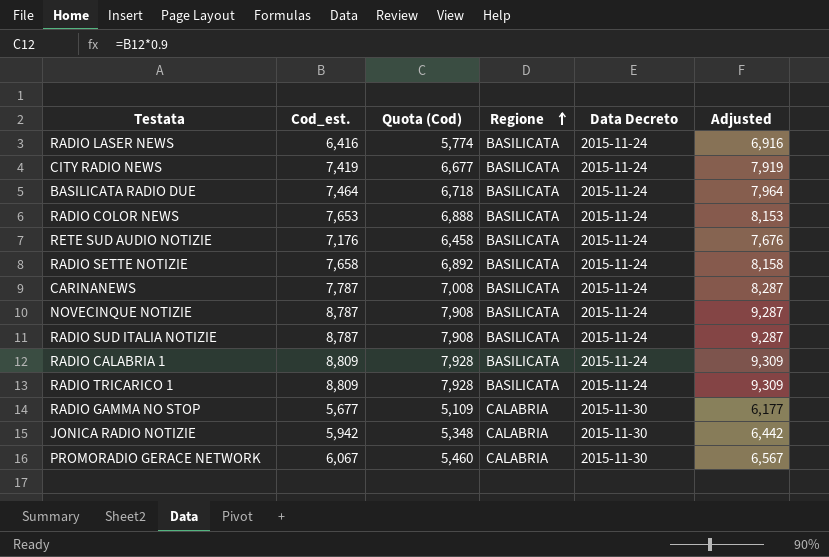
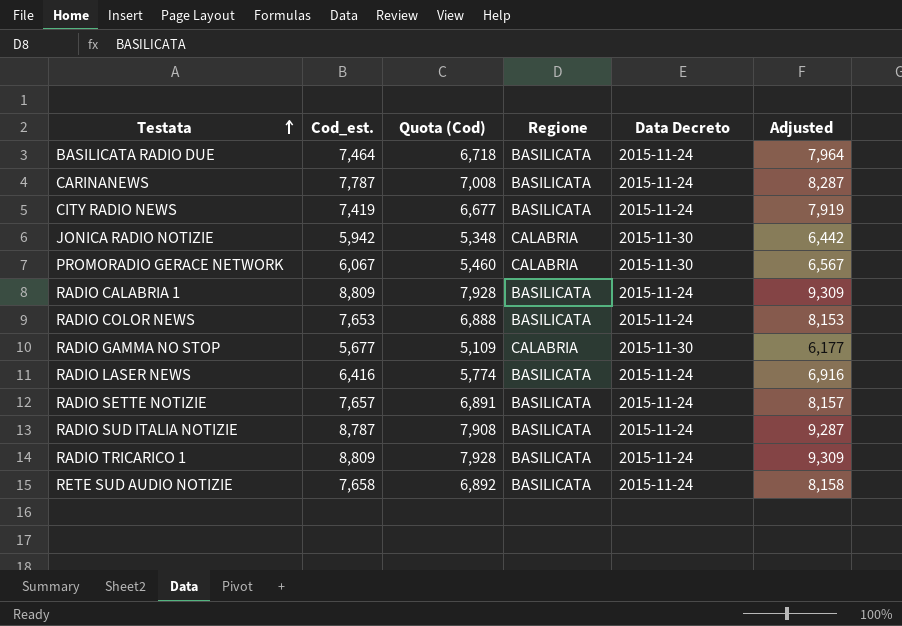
row order: Regione ascending -> Testata ascending
row NOVECINQUE NOTIZIE: 8,787 | 7,908 | BASILICATA | 2015-11-24 | 9,287 -> none
RADIO SETTE NOTIZIE | Cod_est.: 7,658 -> 7,657
RADIO SETTE NOTIZIE | Quota (Cod): 6,892 -> 6,891
RADIO SETTE NOTIZIE | Adjusted: 8,158 -> 8,157
RETE SUD AUDIO NOTIZIE | Cod_est.: 7,176 -> 7,658
RETE SUD AUDIO NOTIZIE | Quota (Cod): 6,458 -> 6,892
RETE SUD AUDIO NOTIZIE | Adjusted: 7,676 -> 8,158

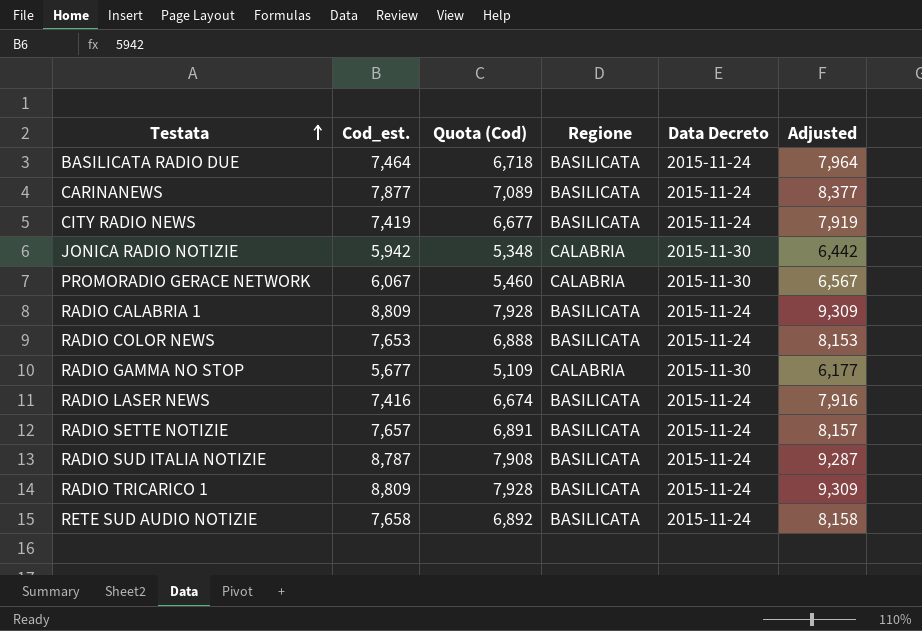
CARINANEWS | Cod_est.: 7,787 -> 7,877
CARINANEWS | Quota (Cod): 7,008 -> 7,089
CARINANEWS | Adjusted: 8,287 -> 8,377
RADIO LASER NEWS | Cod_est.: 6,416 -> 7,416
RADIO LASER NEWS | Quota (Cod): 5,774 -> 6,674
RADIO LASER NEWS | Adjusted: 6,916 -> 7,916

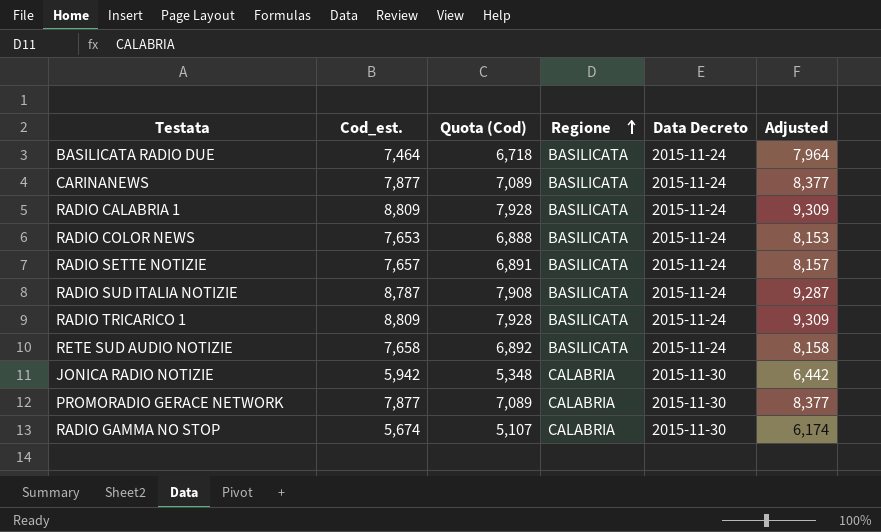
row order: Testata ascending -> Regione ascending
row CITY RADIO NEWS: 7,419 | 6,677 | BASILICATA | 2015-11-24 | 7,919 -> none
row RADIO LASER NEWS: 7,416 | 6,674 | BASILICATA | 2015-11-24 | 7,916 -> none
PROMORADIO GERACE NETWORK | Cod_est.: 6,067 -> 7,877
PROMORADIO GERACE NETWORK | Quota (Cod): 5,460 -> 7,089
PROMORADIO GERACE NETWORK | Adjusted: 6,567 -> 8,377
RADIO GAMMA NO STOP | Cod_est.: 5,677 -> 5,674
RADIO GAMMA NO STOP | Quota (Cod): 5,109 -> 5,107
RADIO GAMMA NO STOP | Adjusted: 6,177 -> 6,174

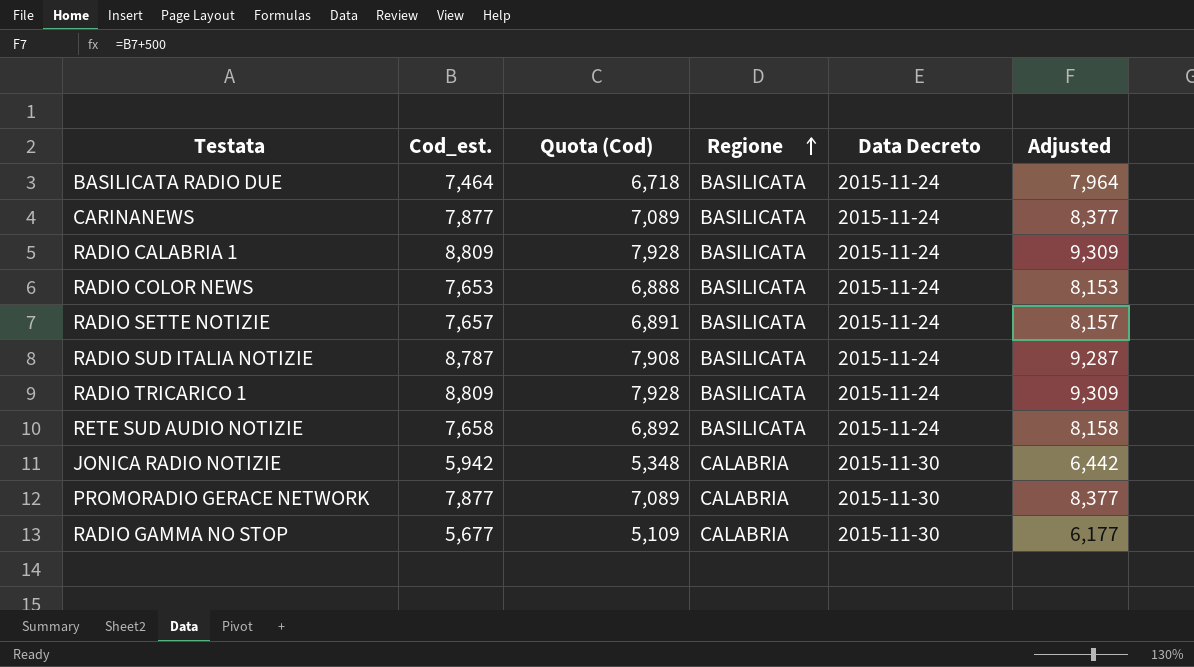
RADIO GAMMA NO STOP | Cod_est.: 5,674 -> 5,677
RADIO GAMMA NO STOP | Quota (Cod): 5,107 -> 5,109
RADIO GAMMA NO STOP | Adjusted: 6,174 -> 6,177

